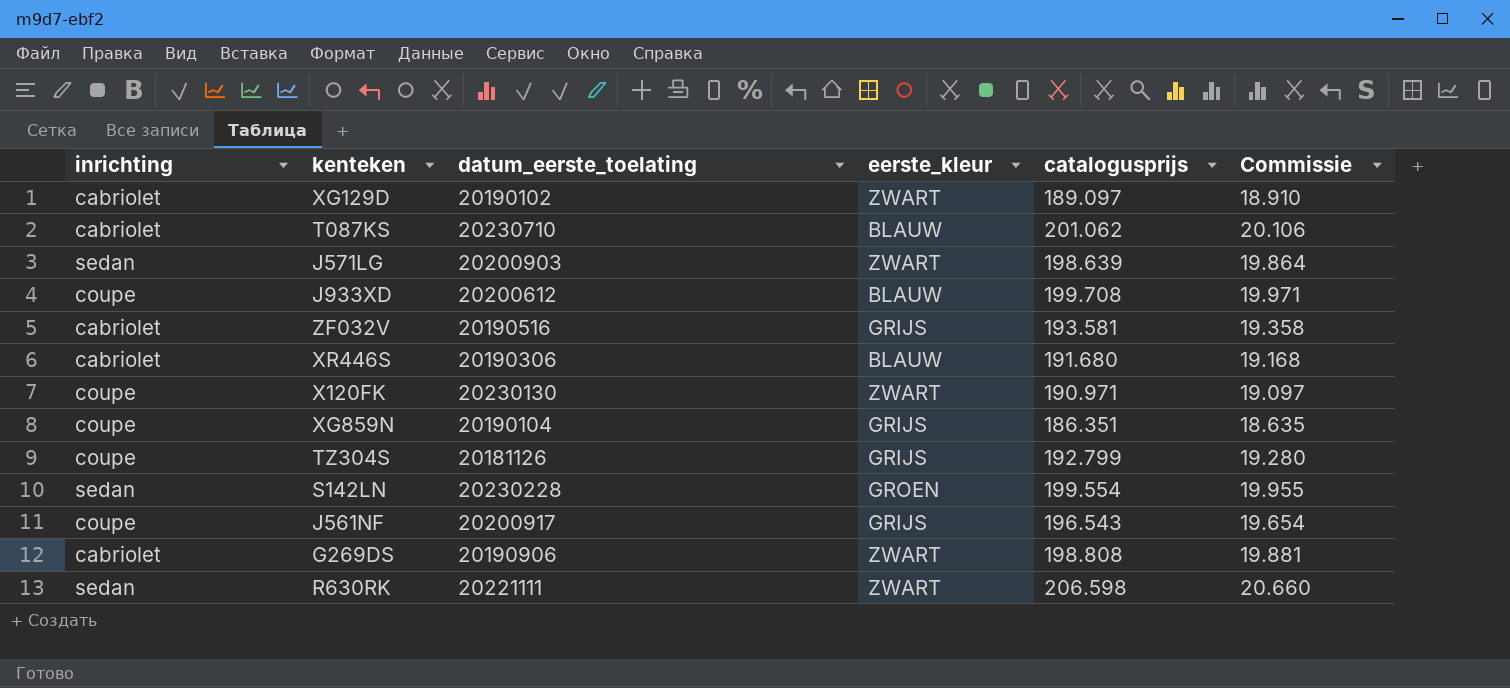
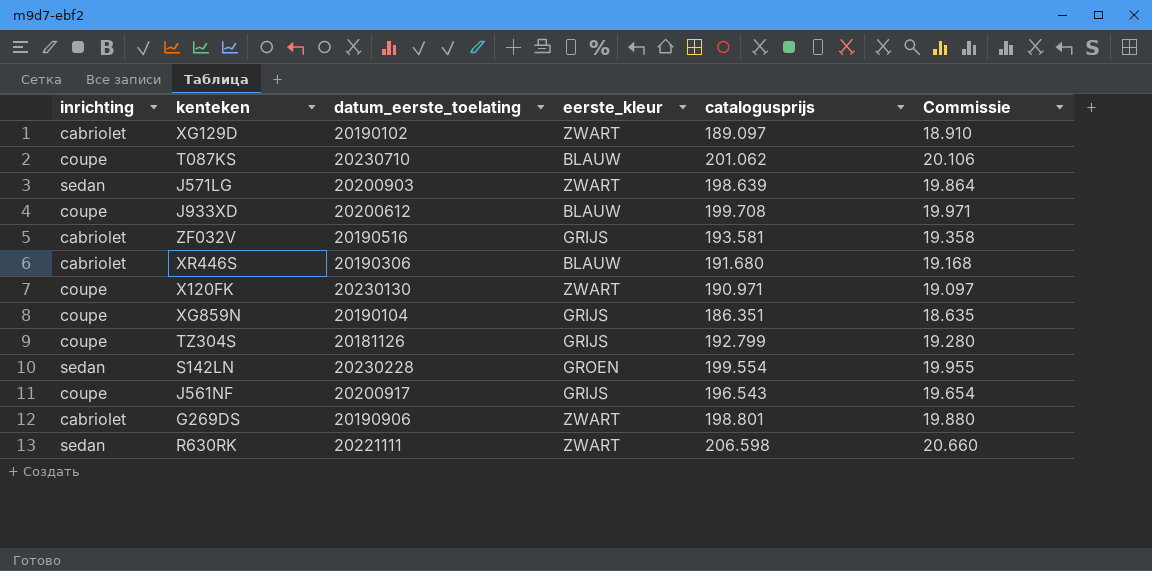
T087KS | inrichting: cabriolet -> coupe
G269DS | catalogusprijs: 198.808 -> 198.801
G269DS | Commissie: 19.881 -> 19.880

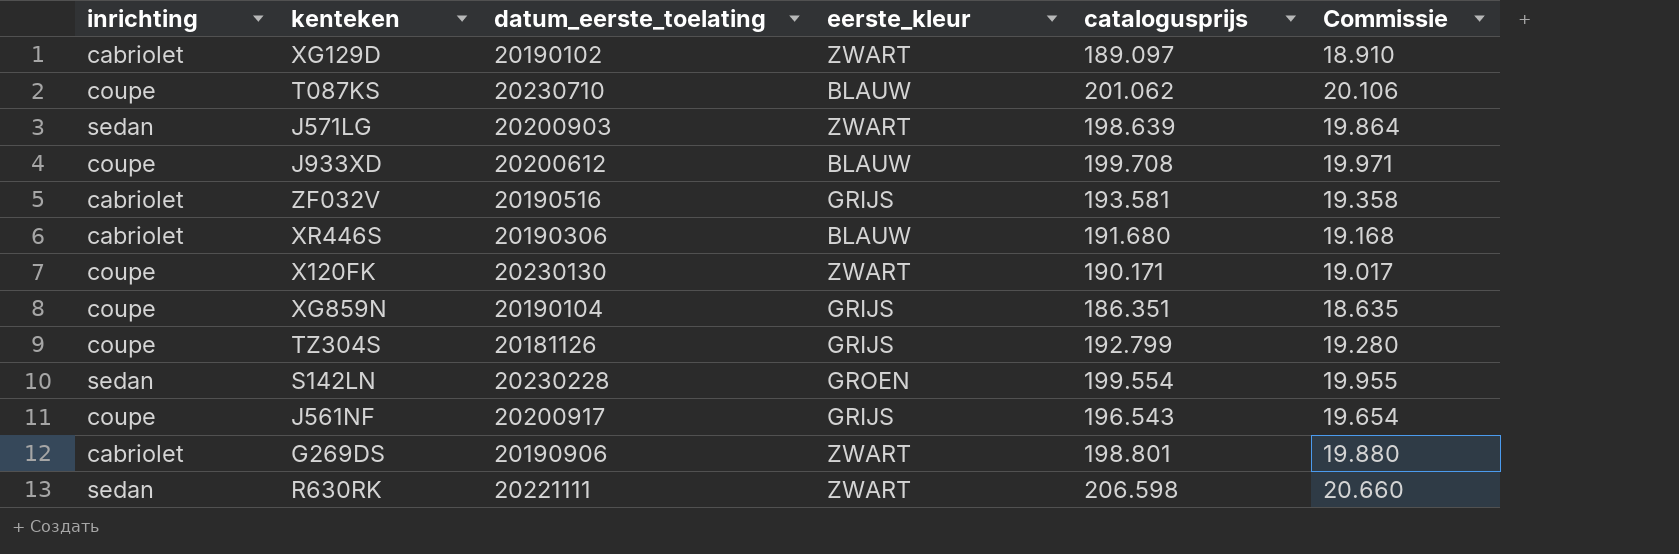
X120FK | catalogusprijs: 190.971 -> 190.171
X120FK | Commissie: 19.097 -> 19.017

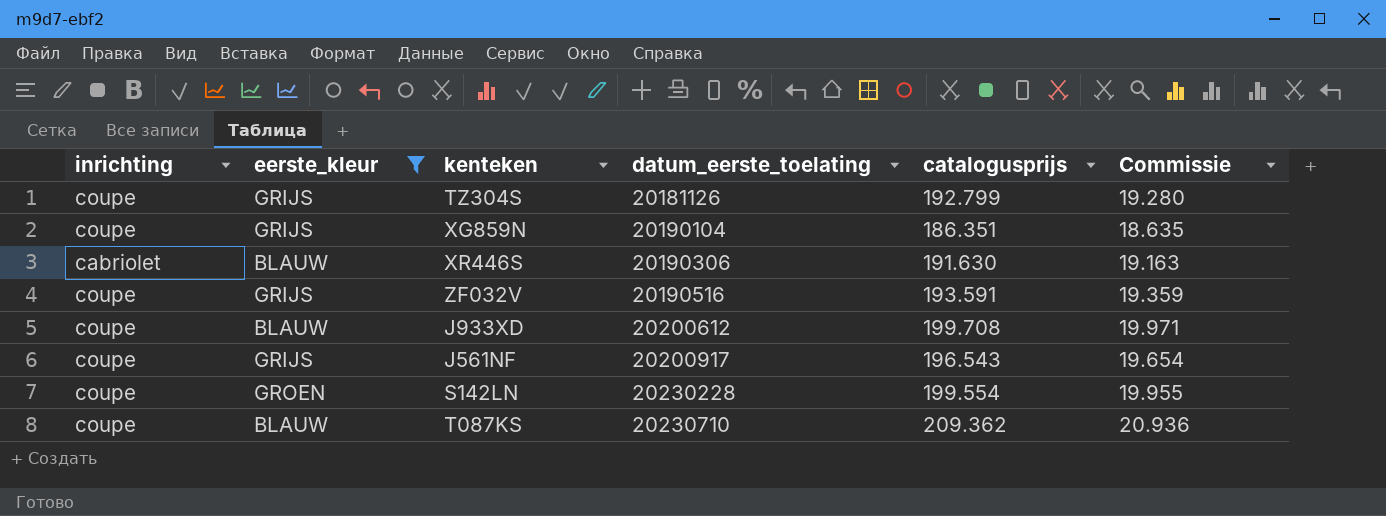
filter: none -> eerste_kleur != ZWART
row order: none -> datum_eerste_toelating ascending
column eerste_kleur | position: 4 -> 2
XR446S | catalogusprijs: 191.680 -> 191.630
XR446S | Commissie: 19.168 -> 19.163
ZF032V | inrichting: cabriolet -> coupe
ZF032V | catalogusprijs: 193.581 -> 193.591
ZF032V | Commissie: 19.358 -> 19.359
S142LN | inrichting: sedan -> coupe
T087KS | catalogusprijs: 201.062 -> 209.362
T087KS | Commissie: 20.106 -> 20.936

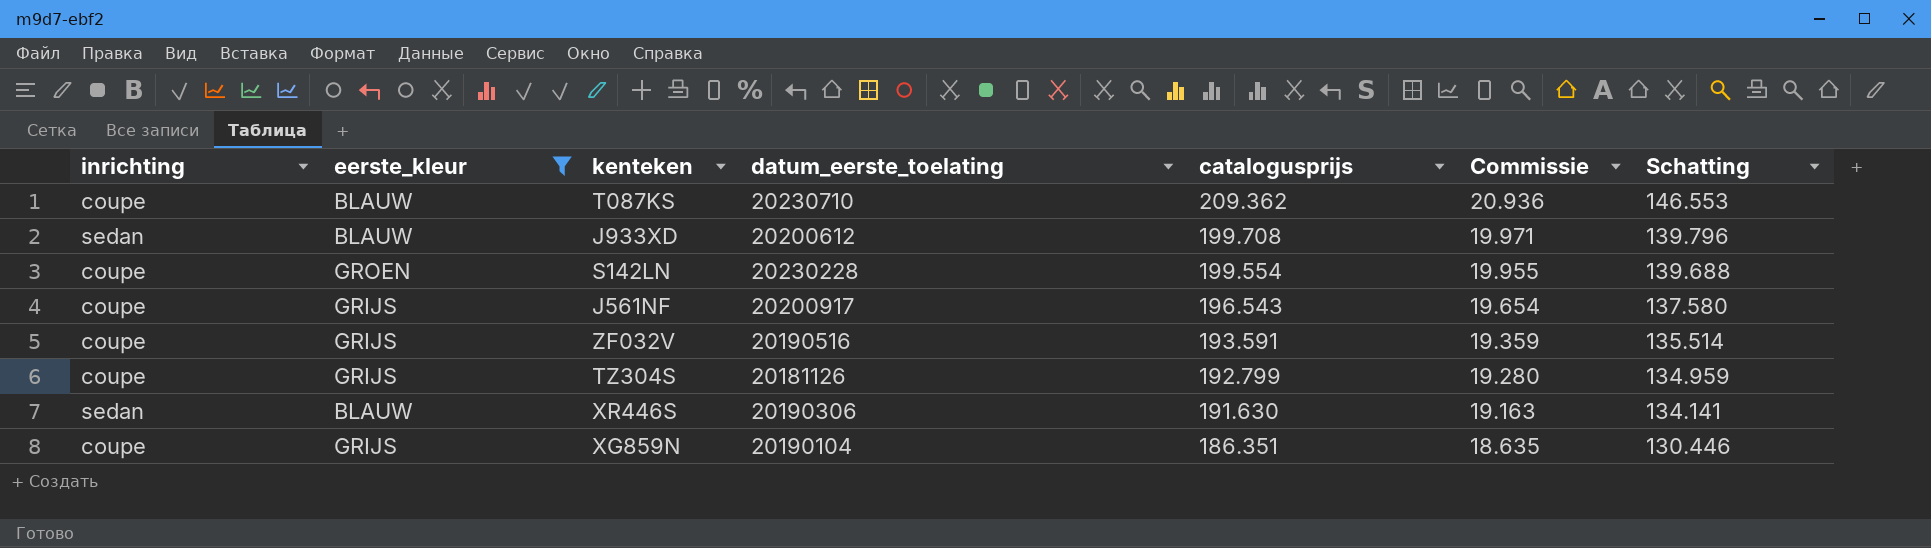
row order: datum_eerste_toelating ascending -> catalogusprijs descending
column Schatting | formula: none -> [catalogusprijs] * 0,7
J933XD | inrichting: coupe -> sedan
XR446S | inrichting: cabriolet -> sedan

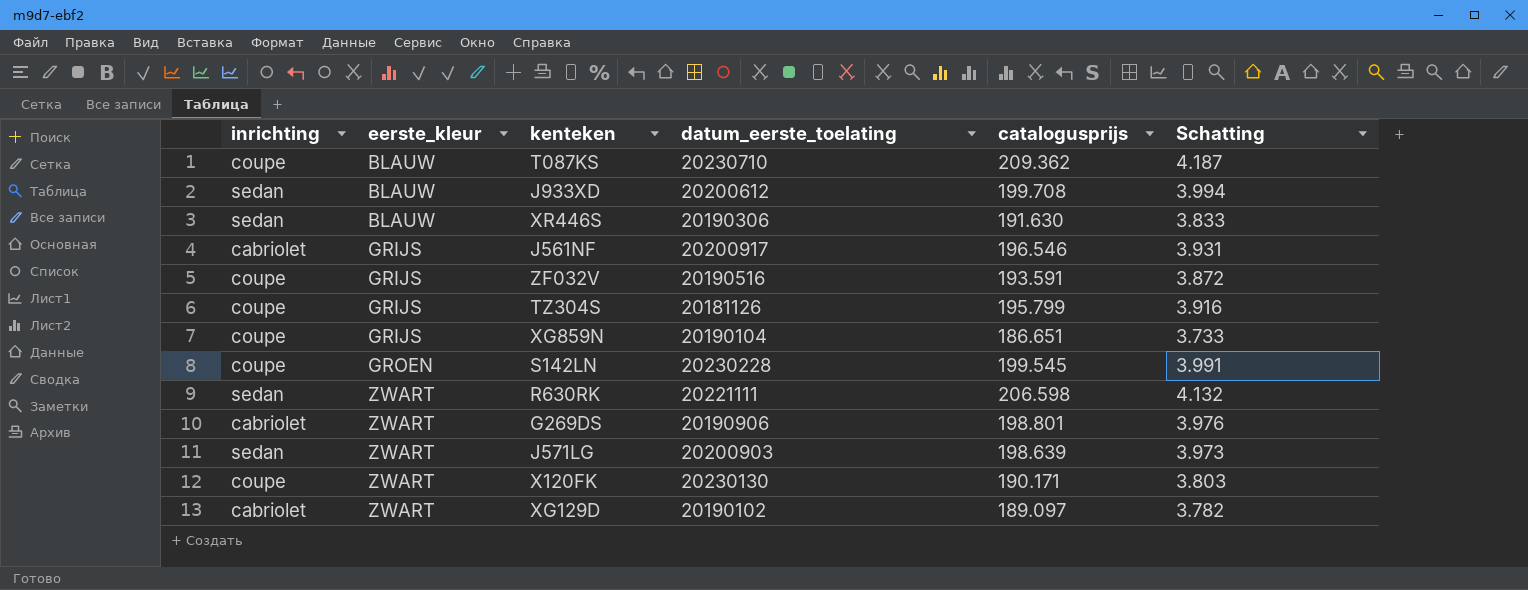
filter: eerste_kleur != ZWART -> none
row order: catalogusprijs descending -> eerste_kleur ascending
column Commissie | formula: [catalogusprijs] * 0,1 -> none
column Schatting | formula: [catalogusprijs] * 0,7 -> [catalogusprijs] * 0,02
J561NF | inrichting: coupe -> cabriolet
J561NF | catalogusprijs: 196.543 -> 196.546
TZ304S | catalogusprijs: 192.799 -> 195.799
XG859N | catalogusprijs: 186.351 -> 186.651
S142LN | catalogusprijs: 199.554 -> 199.545

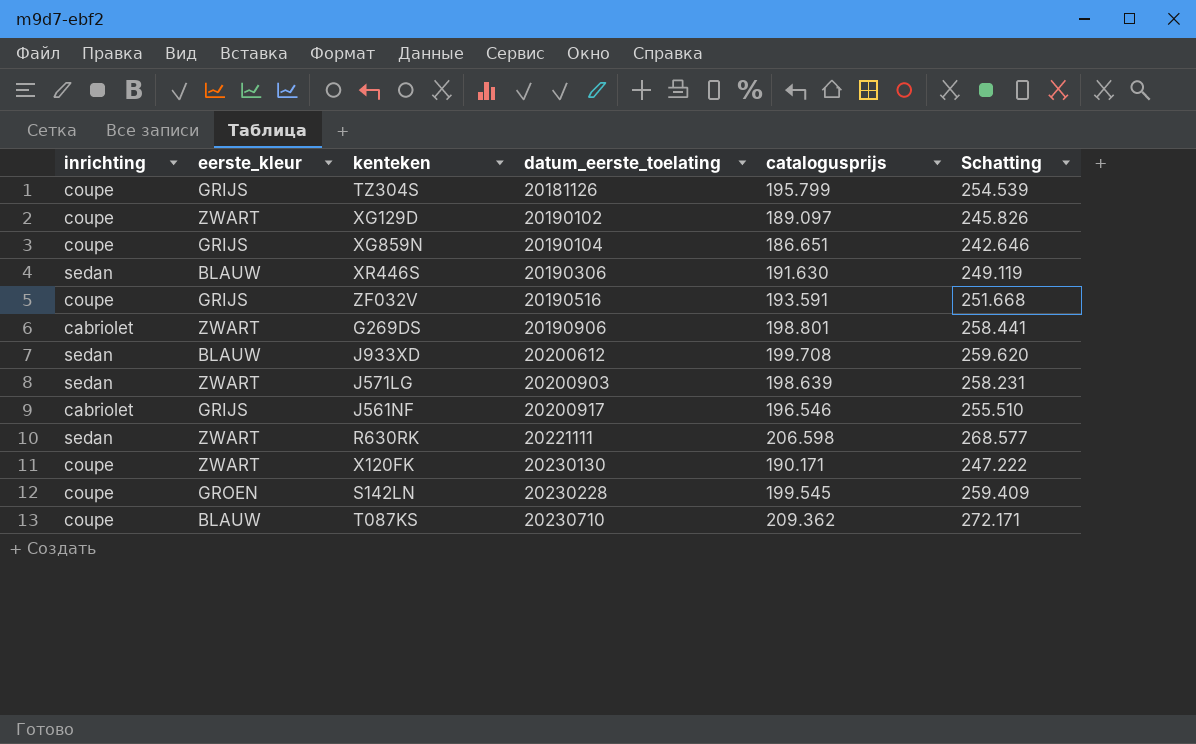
row order: eerste_kleur ascending -> datum_eerste_toelating ascending
column Schatting | formula: [catalogusprijs] * 0,02 -> [catalogusprijs] * 1,3
XG129D | inrichting: cabriolet -> coupe

